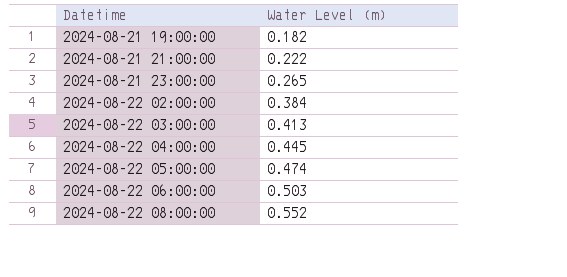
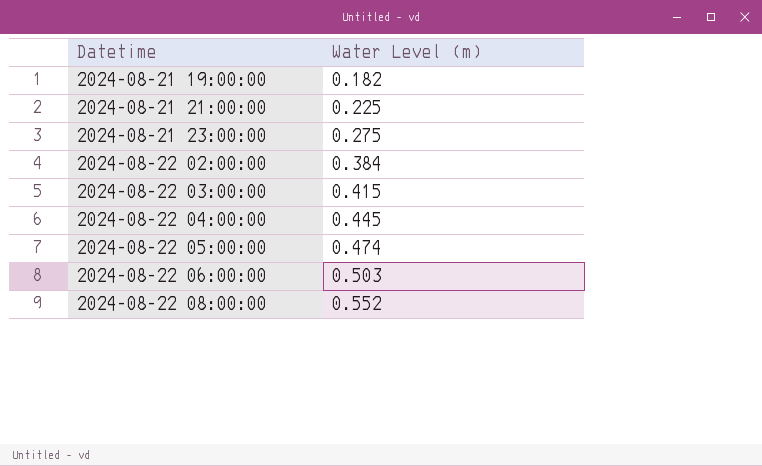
2024-08-21 21:00:00 | Water Level (m): 0.222 -> 0.225
2024-08-21 23:00:00 | Water Level (m): 0.265 -> 0.275
2024-08-22 03:00:00 | Water Level (m): 0.413 -> 0.415

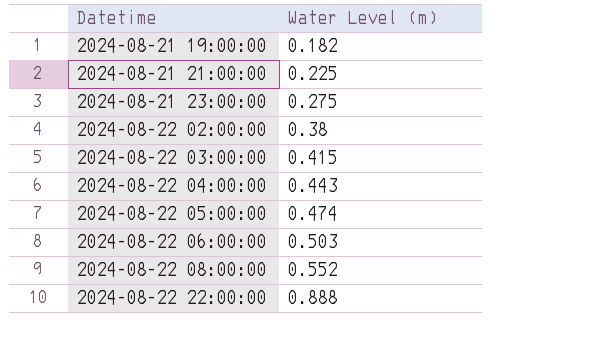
2024-08-22 02:00:00 | Water Level (m): 0.384 -> 0.38
2024-08-22 04:00:00 | Water Level (m): 0.445 -> 0.443
row 2024-08-22 22:00:00: none -> 0.888

